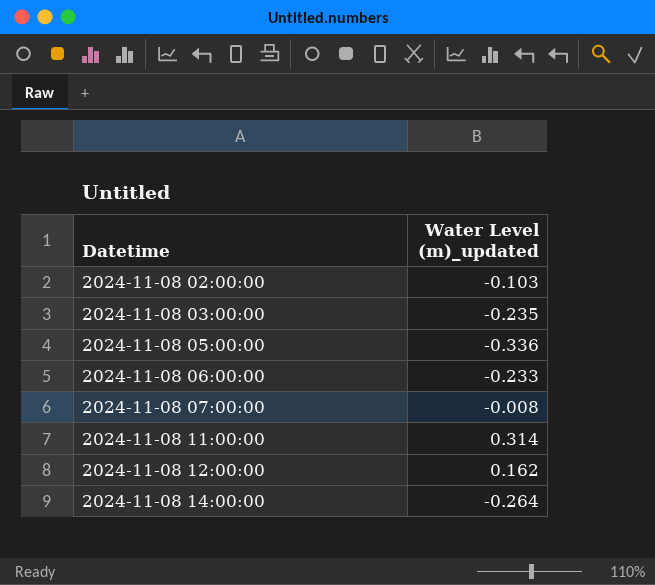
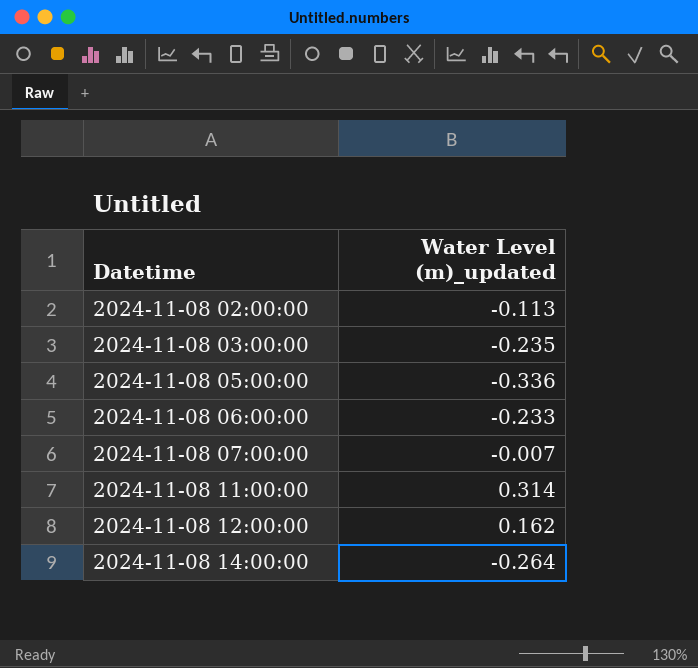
2024-11-08 02:00:00 | Water Level (m)_updated: -0.103 -> -0.113
2024-11-08 07:00:00 | Water Level (m)_updated: -0.008 -> -0.007

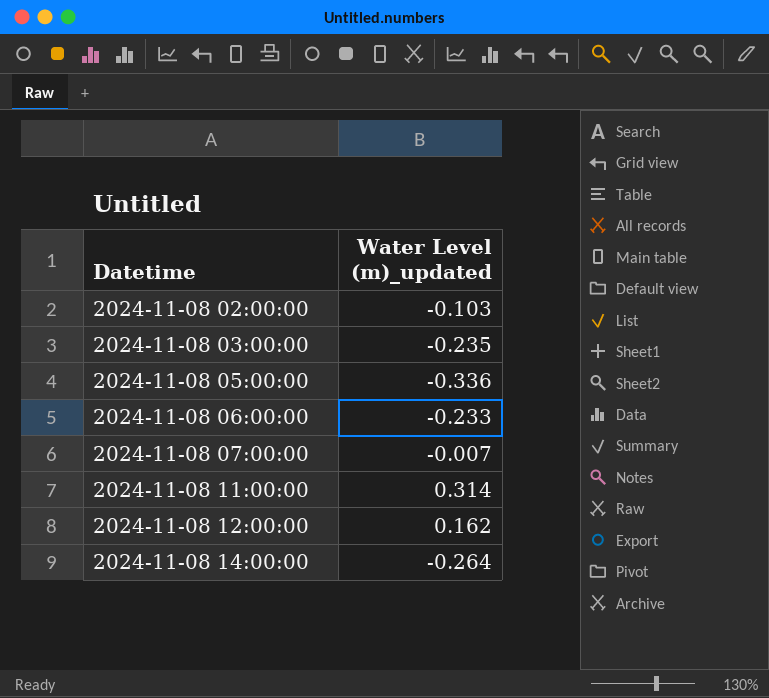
2024-11-08 02:00:00 | Water Level (m)_updated: -0.113 -> -0.103

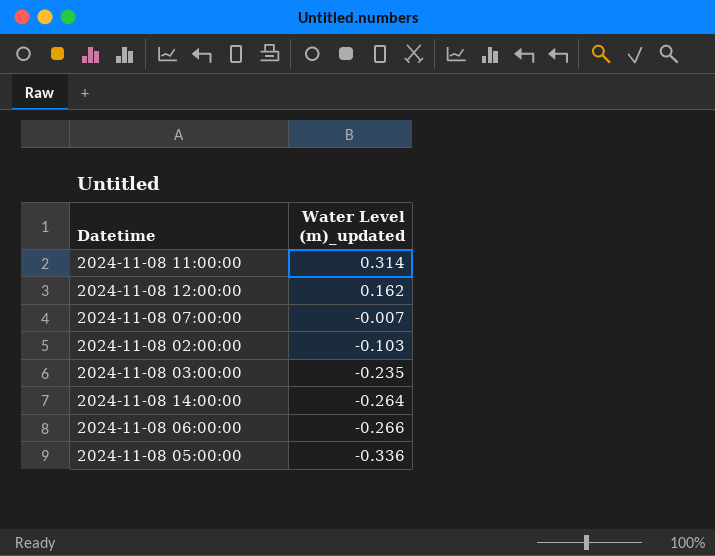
row order: Datetime ascending -> Water Level (m)_updated descending
2024-11-08 06:00:00 | Water Level (m)_updated: -0.233 -> -0.266

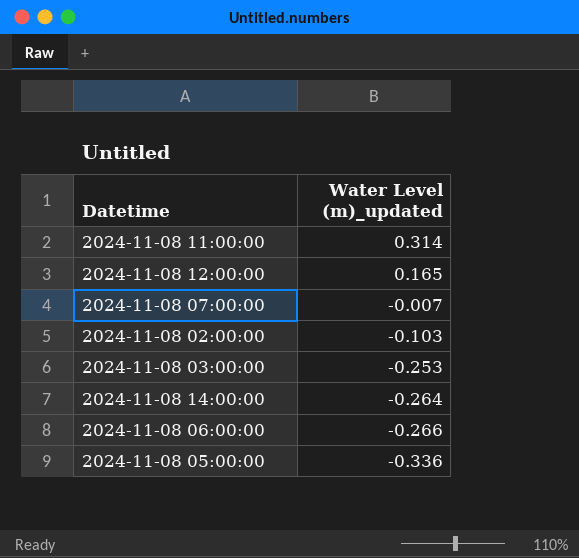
2024-11-08 12:00:00 | Water Level (m)_updated: 0.162 -> 0.165
2024-11-08 03:00:00 | Water Level (m)_updated: -0.235 -> -0.253

